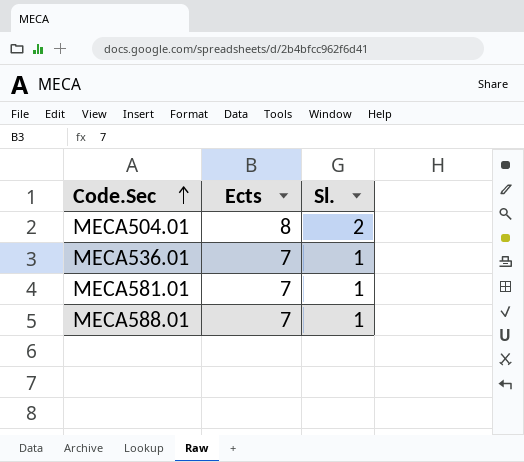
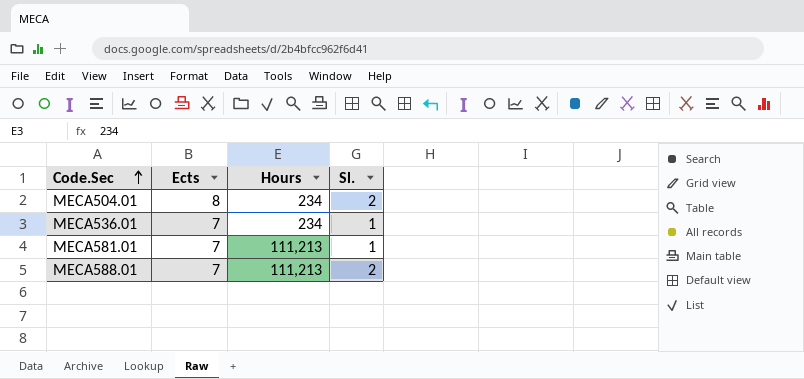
column Hours | position: none -> 3
MECA588.01 | Sl.: 1 -> 2

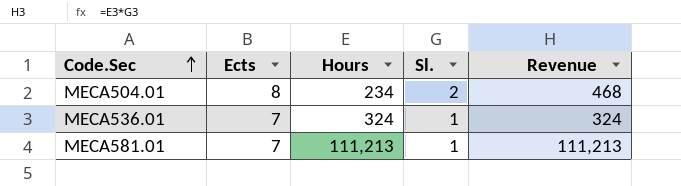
column Revenue | formula: none -> [Hours] * [Sl.]
row MECA588.01: 7 | 111,213 | 2 -> none
MECA536.01 | Hours: 234 -> 324

